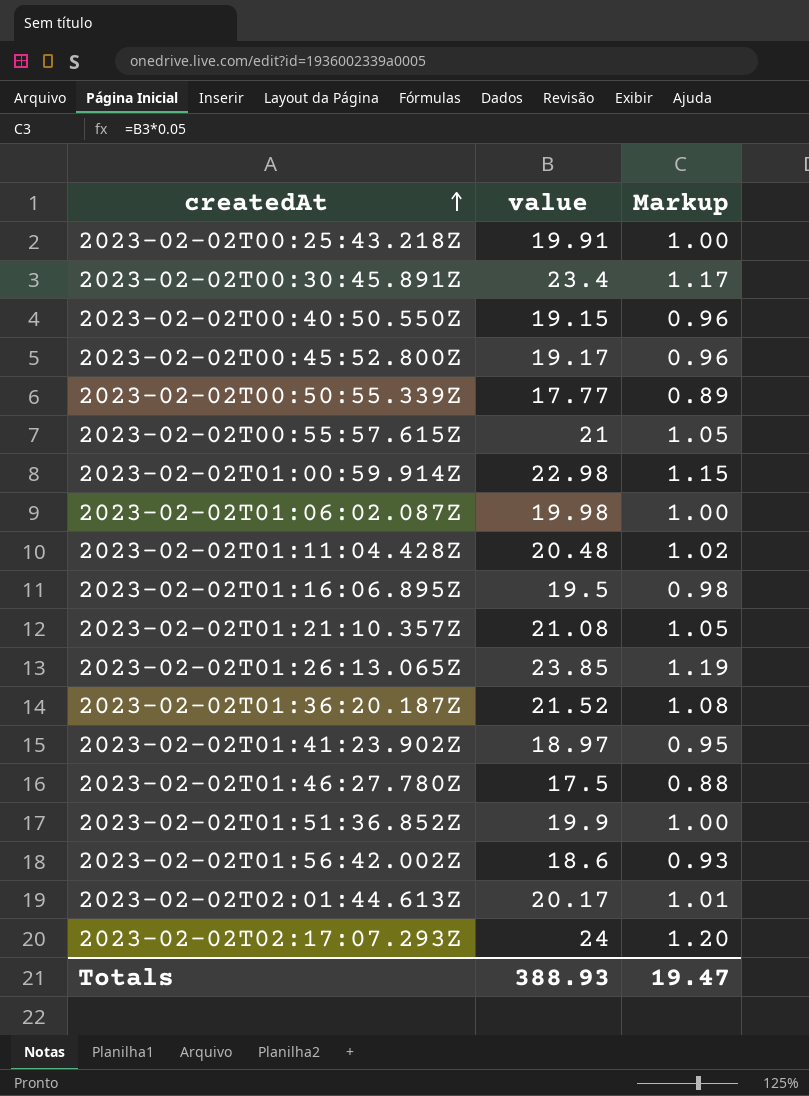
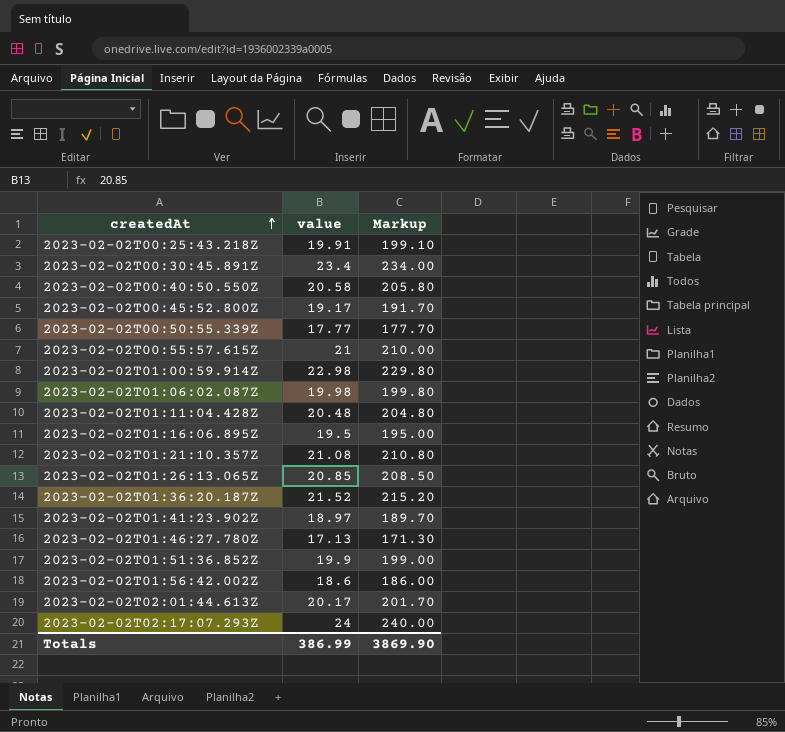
column Markup | formula: [value] * 0.05 -> [value] * 10
2023-02-02T00:40:50.550Z | value: 19.15 -> 20.58
2023-02-02T01:26:13.065Z | value: 23.85 -> 20.85
2023-02-02T01:46:27.780Z | value: 17.5 -> 17.13
Totals | value: 388.93 -> 386.99
Totals | Markup: 19.47 -> 3869.90

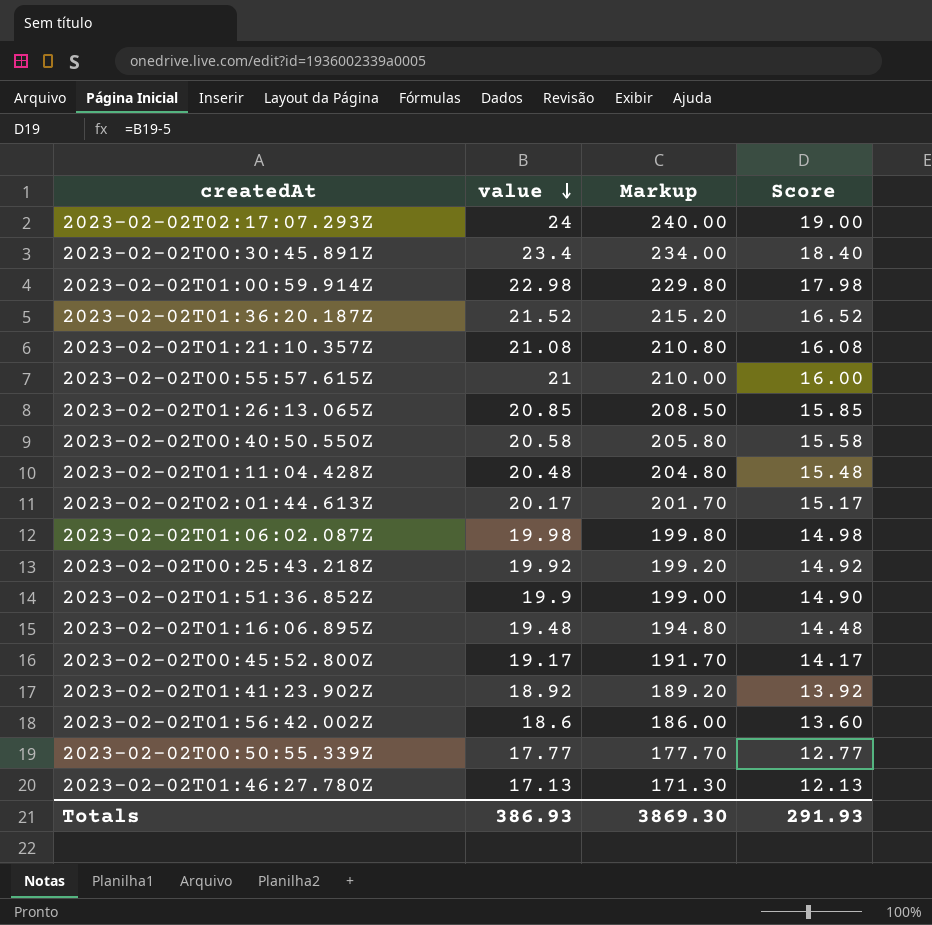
row order: createdAt ascending -> value descending
column Score | formula: none -> [value] - 5
2023-02-02T00:25:43.218Z | value: 19.91 -> 19.92
2023-02-02T00:25:43.218Z | Markup: 199.10 -> 199.20
2023-02-02T01:16:06.895Z | value: 19.5 -> 19.48
2023-02-02T01:16:06.895Z | Markup: 195.00 -> 194.80
2023-02-02T01:41:23.902Z | value: 18.97 -> 18.92
2023-02-02T01:41:23.902Z | Markup: 189.70 -> 189.20
Totals | value: 386.99 -> 386.93
Totals | Markup: 3869.90 -> 3869.30

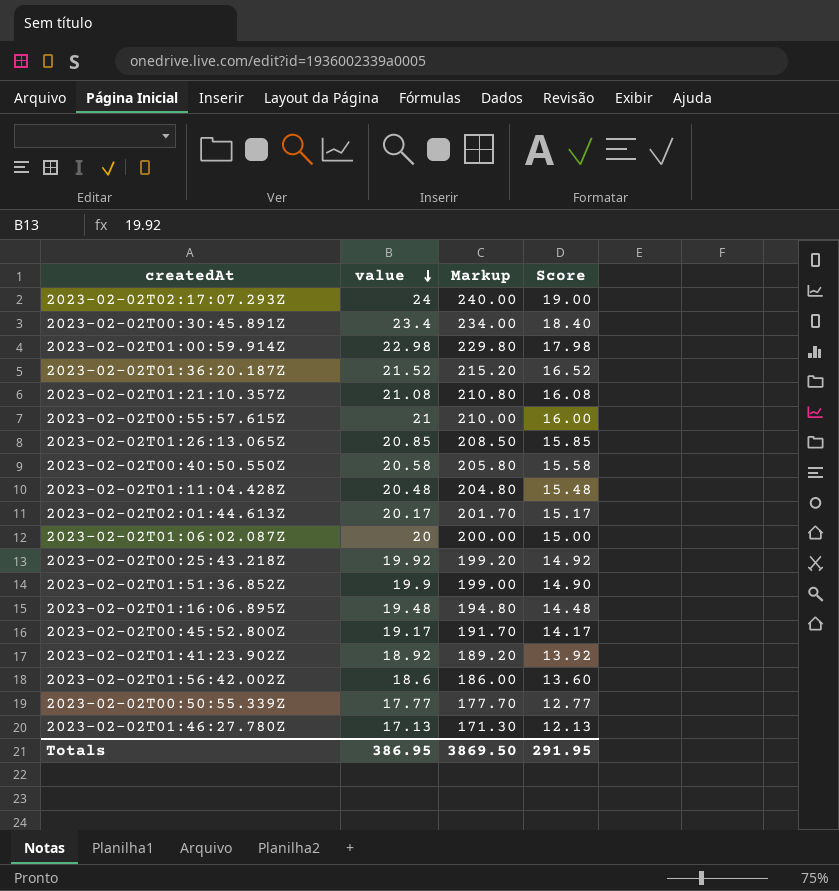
2023-02-02T01:06:02.087Z | value: 19.98 -> 20
2023-02-02T01:06:02.087Z | Markup: 199.80 -> 200.00
2023-02-02T01:06:02.087Z | Score: 14.98 -> 15.00
Totals | value: 386.93 -> 386.95
Totals | Markup: 3869.30 -> 3869.50
Totals | Score: 291.93 -> 291.95

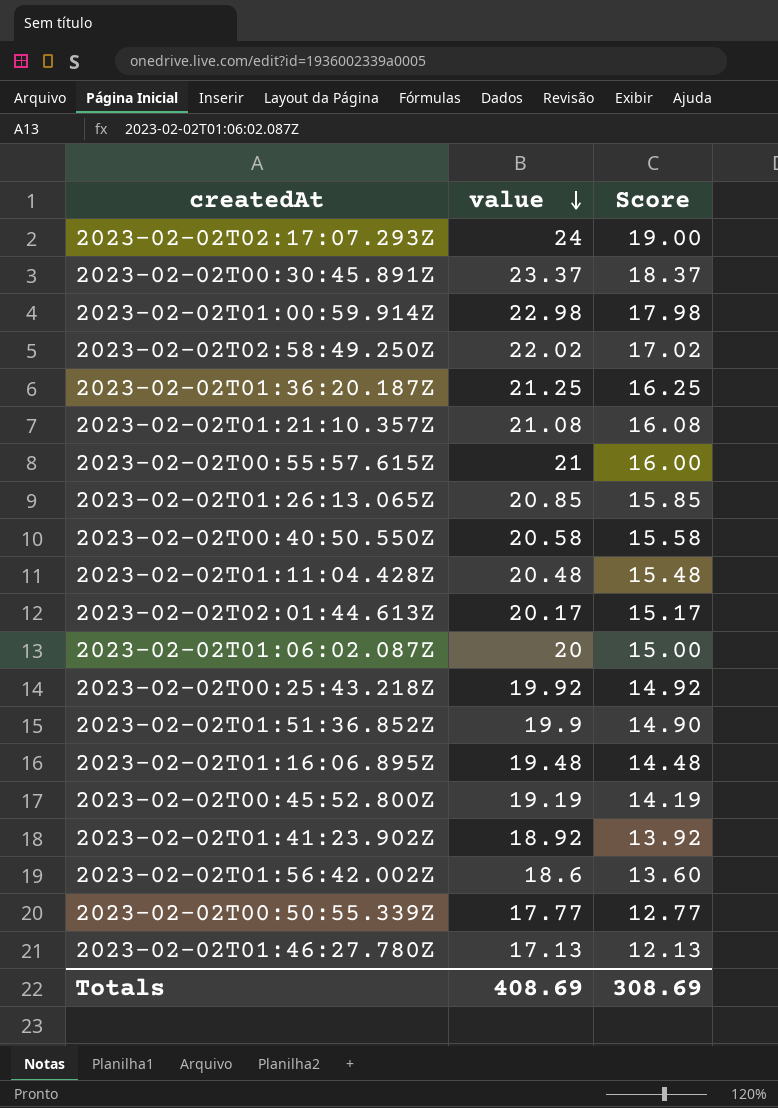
column Markup | formula: [value] * 10 -> none
2023-02-02T00:30:45.891Z | value: 23.4 -> 23.37
2023-02-02T00:30:45.891Z | Score: 18.40 -> 18.37
row 2023-02-02T02:58:49.250Z: none -> 22.02 | 17.02
2023-02-02T01:36:20.187Z | value: 21.52 -> 21.25
2023-02-02T01:36:20.187Z | Score: 16.52 -> 16.25
2023-02-02T00:45:52.800Z | value: 19.17 -> 19.19
2023-02-02T00:45:52.800Z | Score: 14.17 -> 14.19
Totals | value: 386.95 -> 408.69
Totals | Score: 291.95 -> 308.69

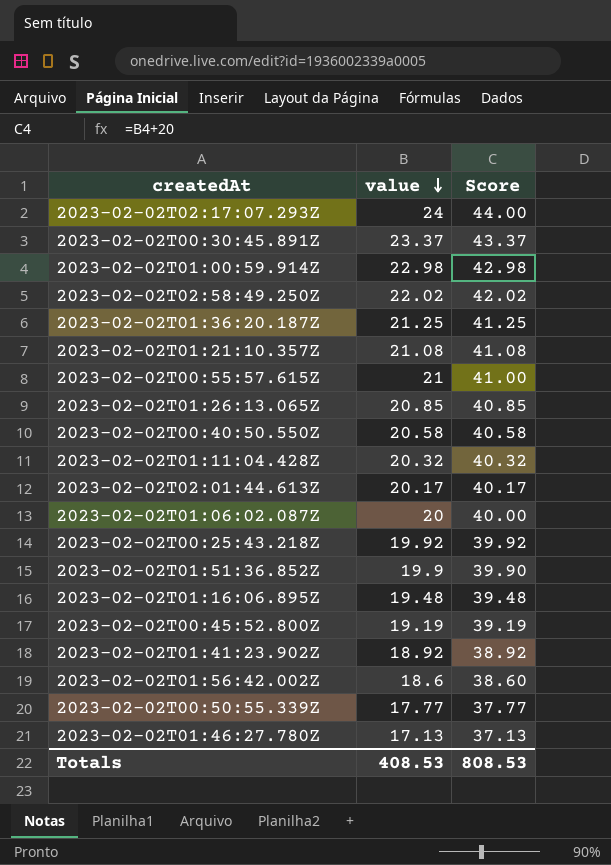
column Score | formula: [value] - 5 -> [value] + 20
2023-02-02T01:11:04.428Z | value: 20.48 -> 20.32
Totals | value: 408.69 -> 408.53
Totals | Score: 308.69 -> 808.53

